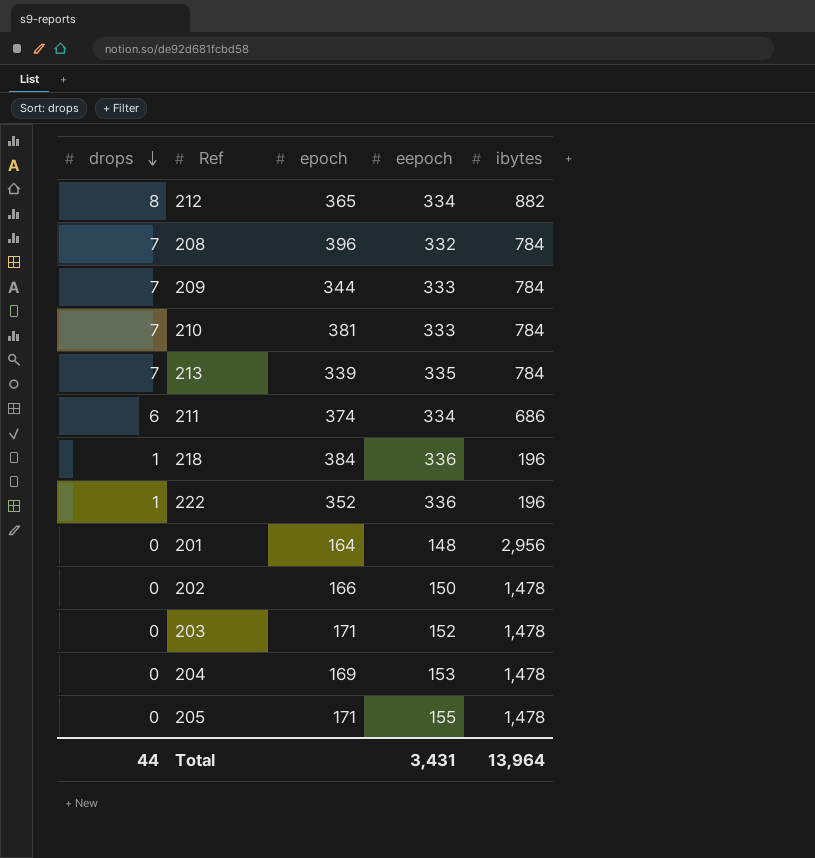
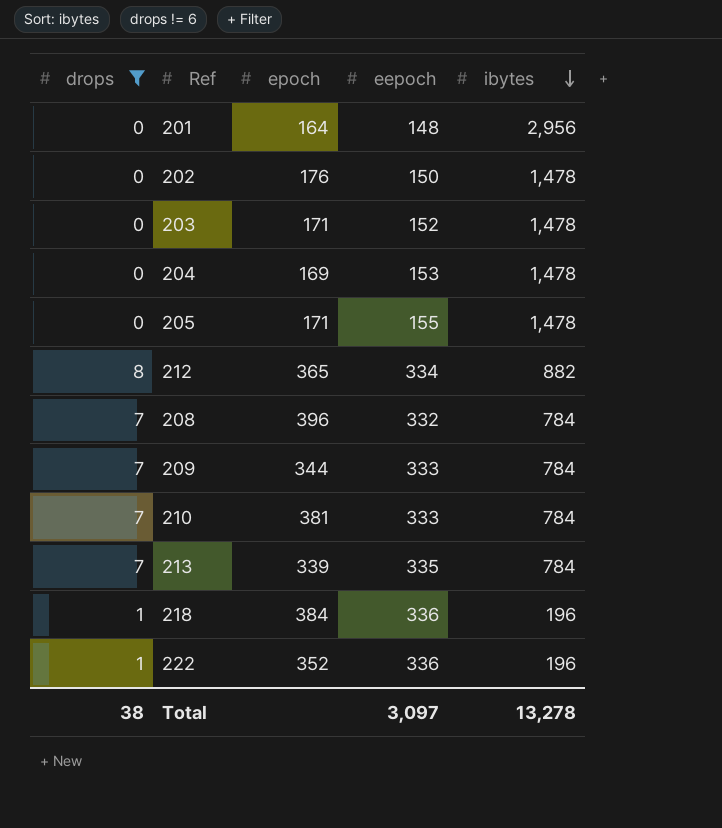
filter: none -> drops != 6
row order: drops descending -> ibytes descending
202 | epoch: 166 -> 176
Total | drops: 44 -> 38
Total | eepoch: 3,431 -> 3,097
Total | ibytes: 13,964 -> 13,278

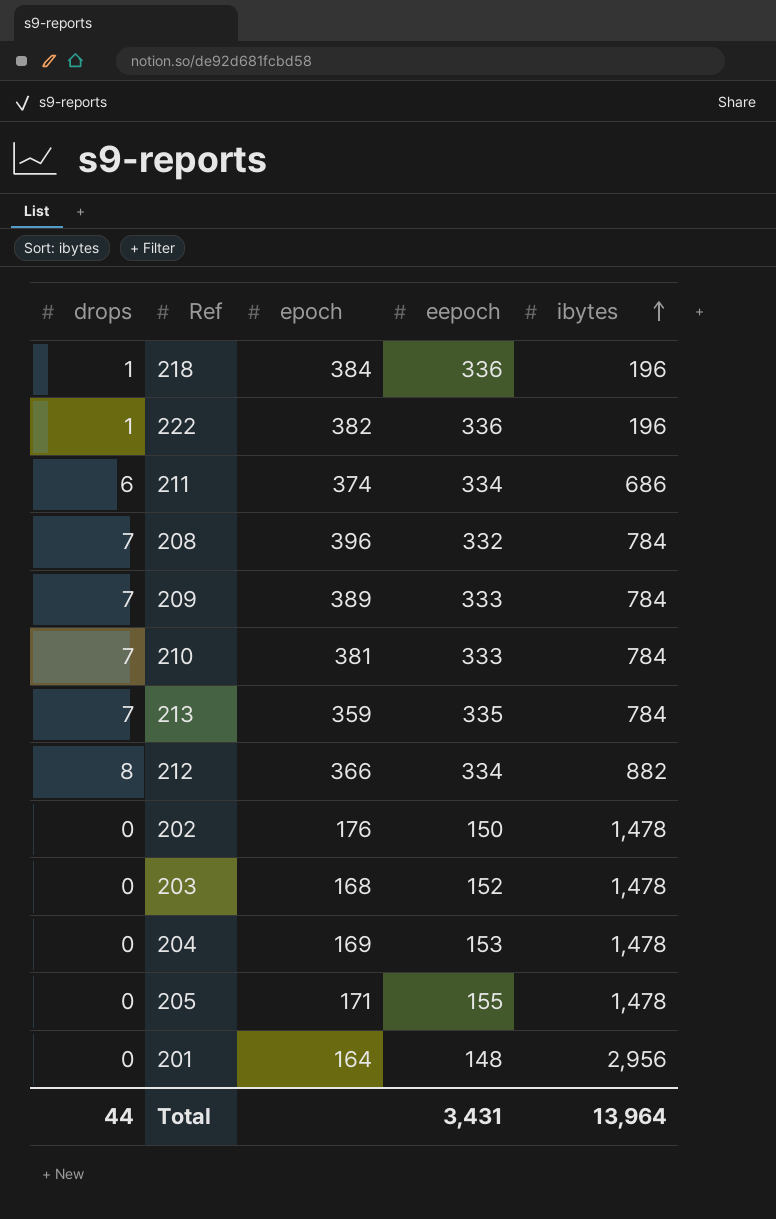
filter: drops != 6 -> none
row order: ibytes descending -> ibytes ascending
222 | epoch: 352 -> 382
209 | epoch: 344 -> 389
213 | epoch: 339 -> 359
212 | epoch: 365 -> 366
203 | epoch: 171 -> 168
Total | drops: 38 -> 44
Total | eepoch: 3,097 -> 3,431
Total | ibytes: 13,278 -> 13,964

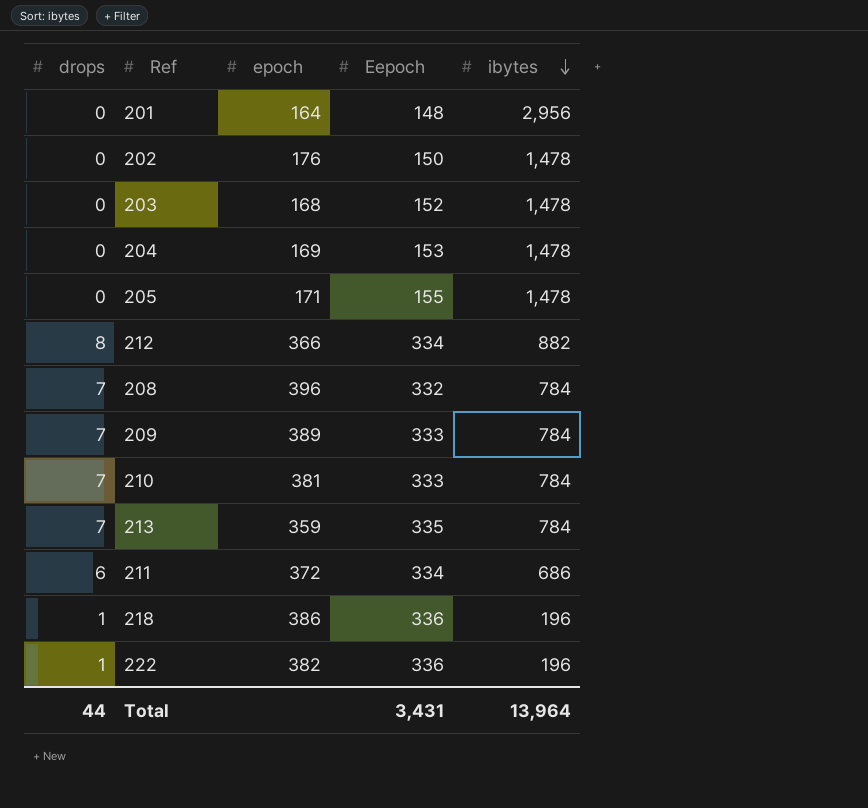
row order: ibytes ascending -> ibytes descending
column name: eepoch -> Eepoch
211 | epoch: 374 -> 372
218 | epoch: 384 -> 386

